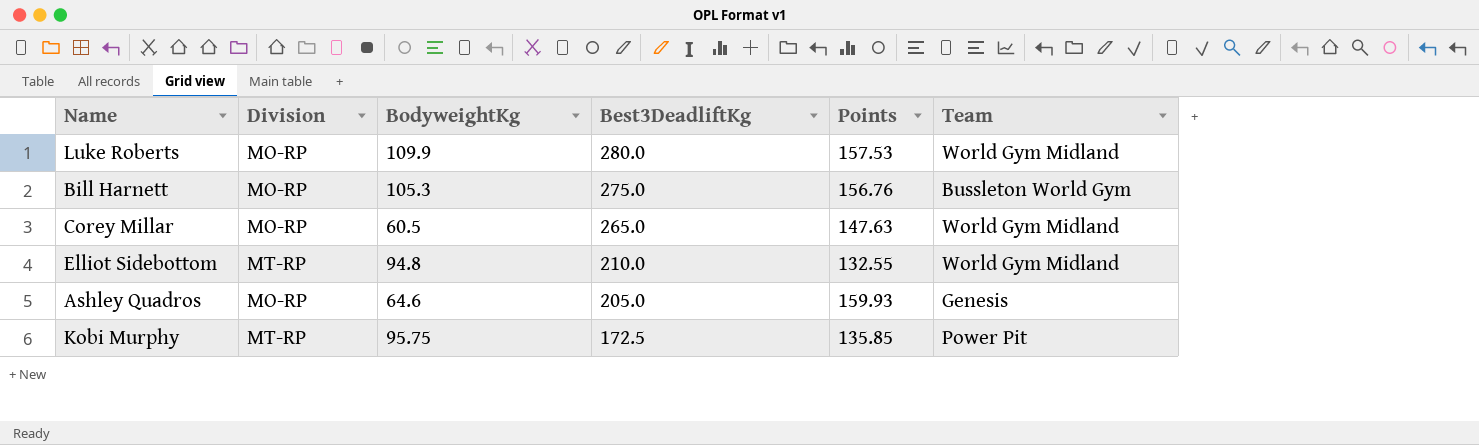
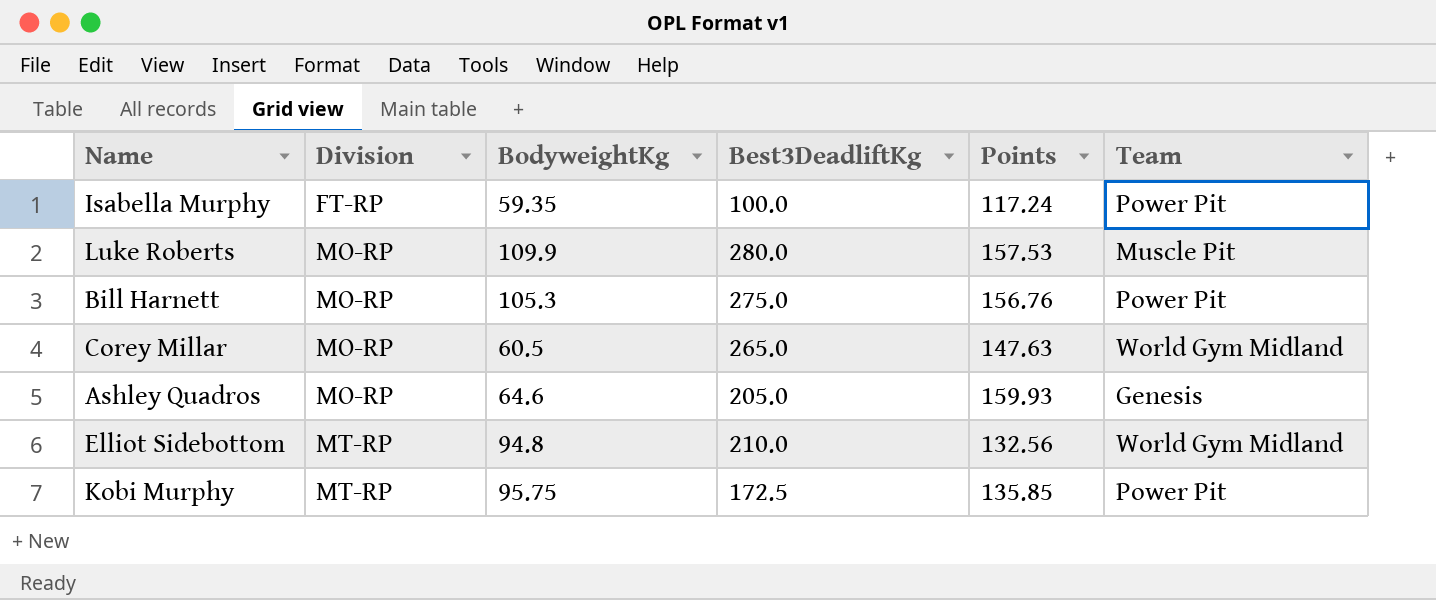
row order: Best3DeadliftKg descending -> Division ascending
row Isabella Murphy: none -> FT-RP | 59.35 | 100.0 | 117.24 | Power Pit
Luke Roberts | Team: World Gym Midland -> Muscle Pit
Bill Harnett | Team: Bussleton World Gym -> Power Pit
Elliot Sidebottom | Points: 132.55 -> 132.56

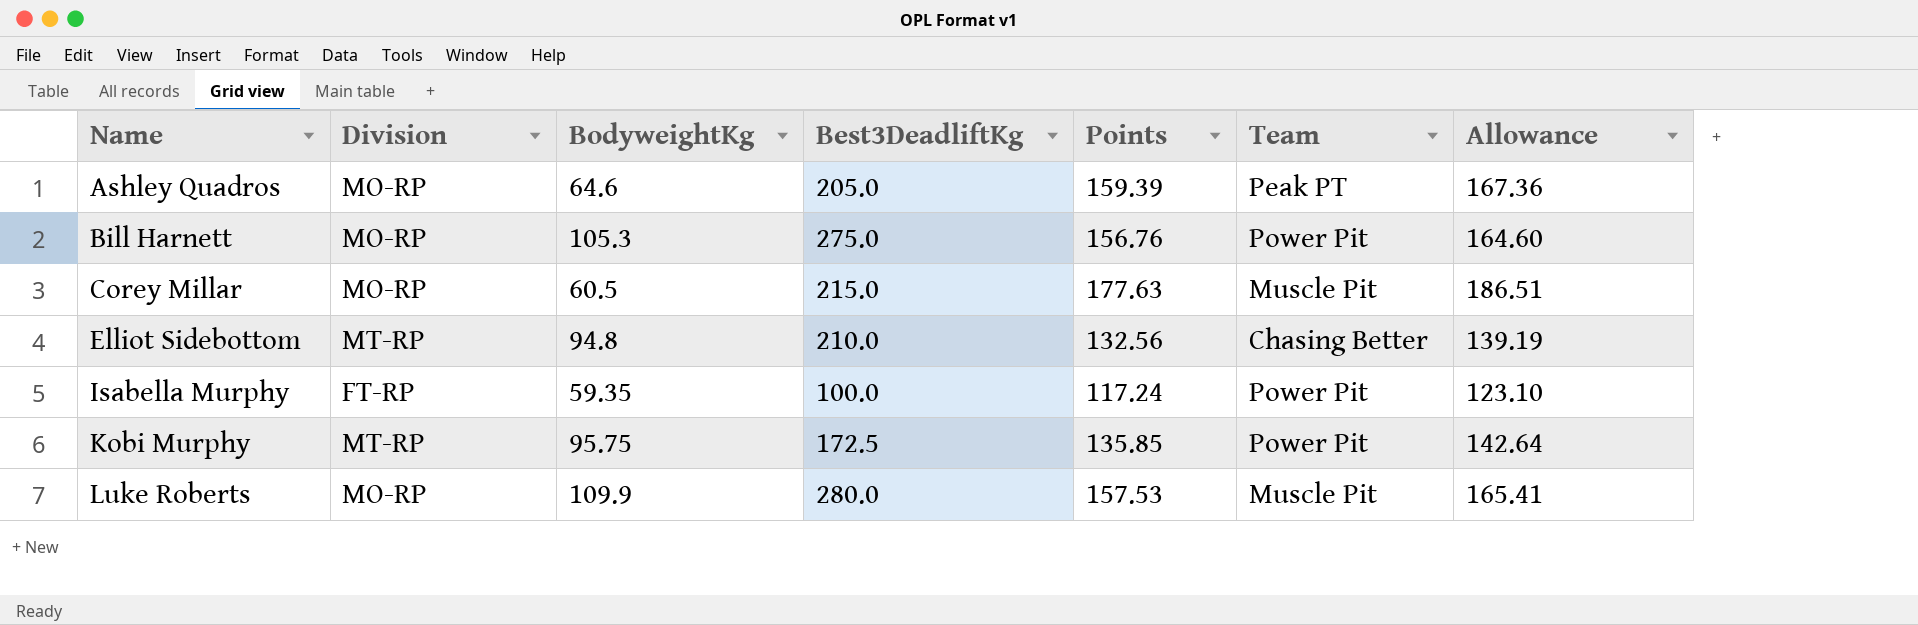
row order: Division ascending -> Name ascending
column Allowance | formula: none -> [Points] * 1.05
Ashley Quadros | Points: 159.93 -> 159.39
Ashley Quadros | Team: Genesis -> Peak PT
Corey Millar | Best3DeadliftKg: 265.0 -> 215.0
Corey Millar | Points: 147.63 -> 177.63
Corey Millar | Team: World Gym Midland -> Muscle Pit
Elliot Sidebottom | Team: World Gym Midland -> Chasing Better

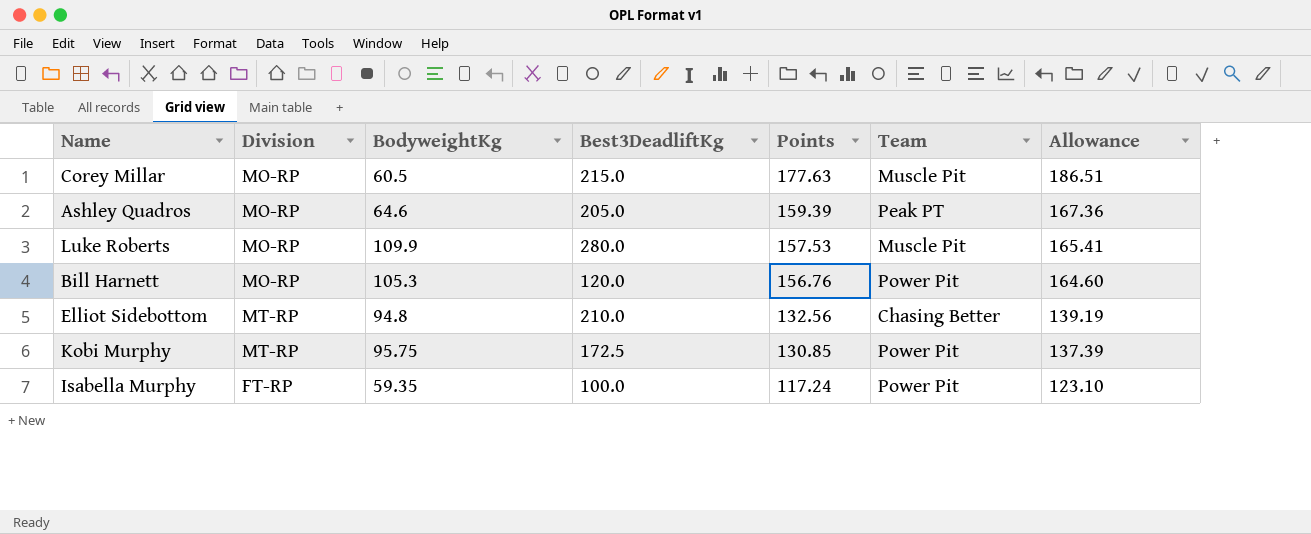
row order: Name ascending -> Points descending
Bill Harnett | Best3DeadliftKg: 275.0 -> 120.0
Kobi Murphy | Points: 135.85 -> 130.85
Kobi Murphy | Allowance: 142.64 -> 137.39

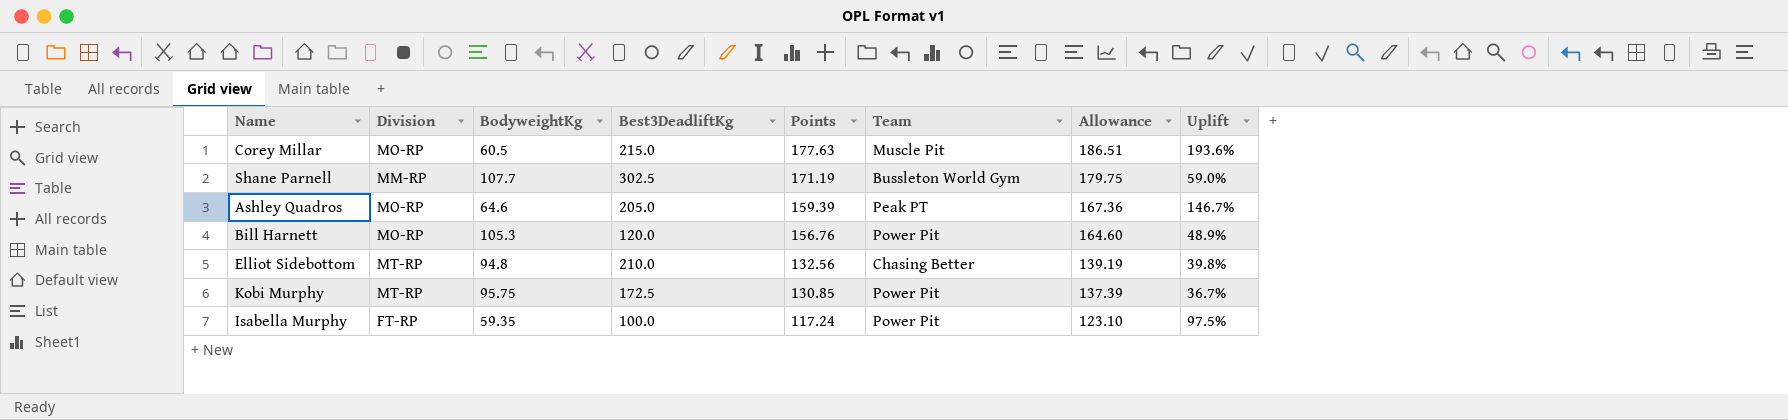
column Uplift | formula: none -> ([Points] - [BodyweightKg]) / [BodyweightKg]
row Luke Roberts: MO-RP | 109.9 | 280.0 | 157.53 | Muscle Pit | 165.41 -> none
row Shane Parnell: none -> MM-RP | 107.7 | 302.5 | 171.19 | Bussleton World Gym | 179.75 | 59.0%

